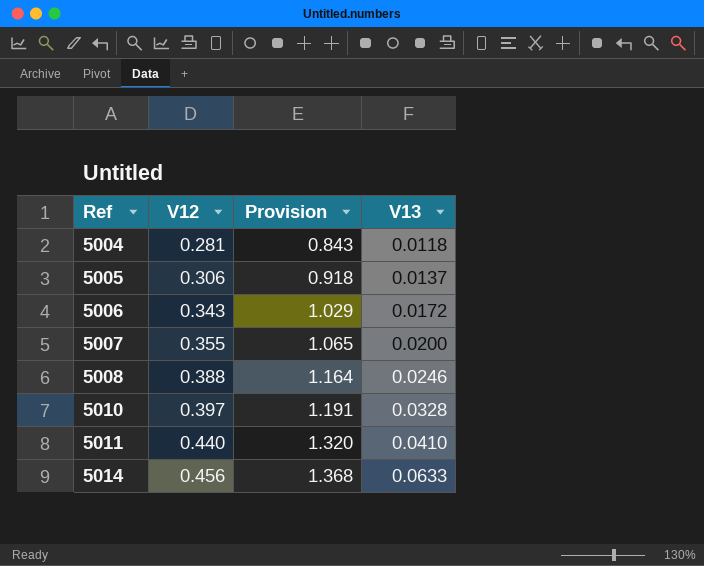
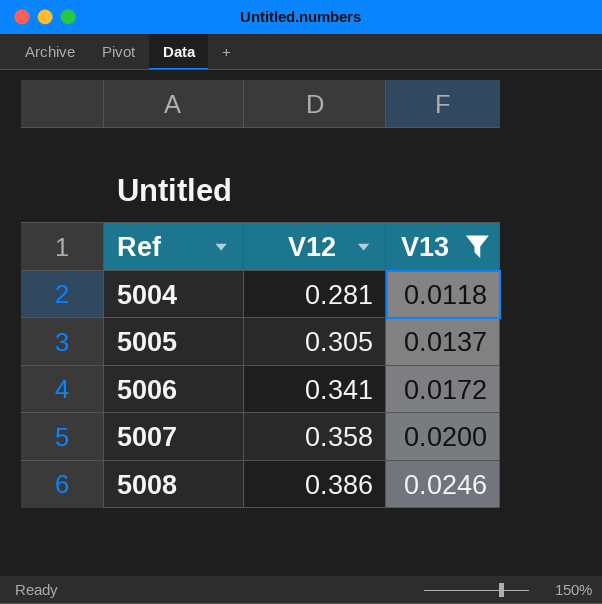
filter: none -> V13 <= 0.0246
column Provision | formula: [V12] * 3 -> none
5005 | V12: 0.306 -> 0.305
5006 | V12: 0.343 -> 0.341
5007 | V12: 0.355 -> 0.358
5008 | V12: 0.388 -> 0.386

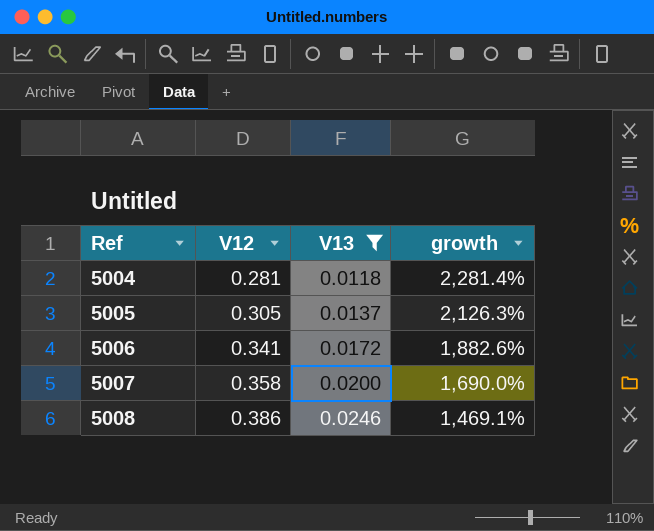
column growth | formula: none -> ([V12] - [V13]) / [V13]

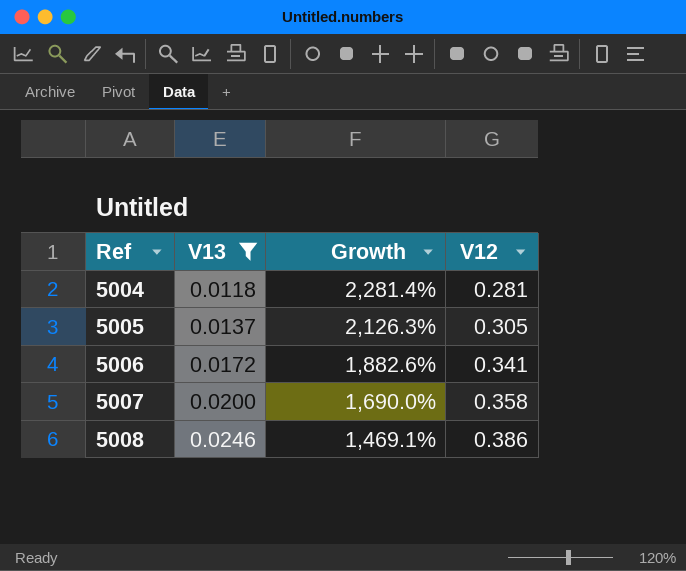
column name: growth -> Growth
column V12 | position: 2 -> 4

